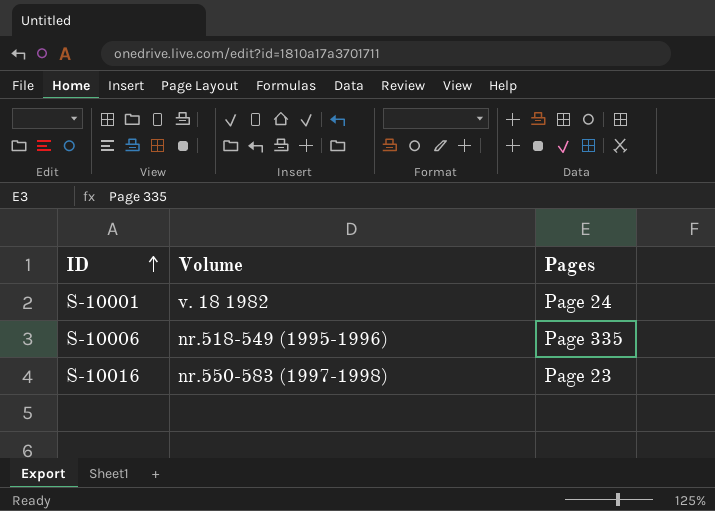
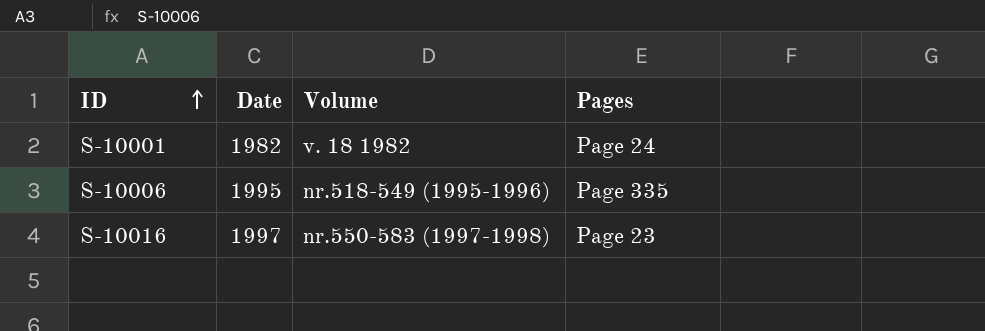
column Date | position: none -> 2

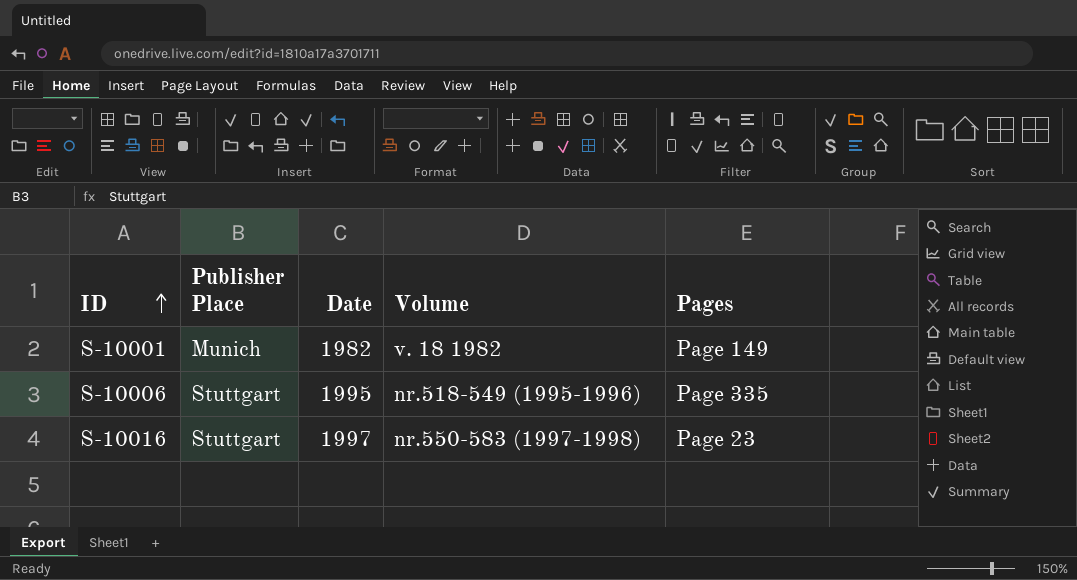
column Publisher Place | position: none -> 2
S-10001 | Pages: Page 24 -> Page 149

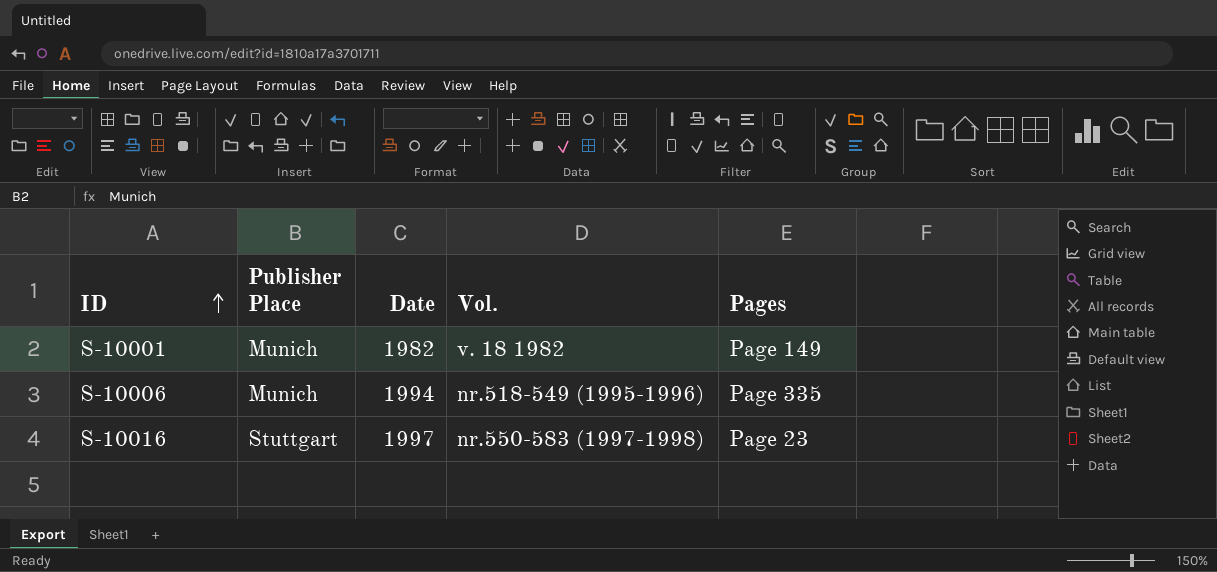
column name: Volume -> Vol.
S-10006 | Publisher Place: Stuttgart -> Munich
S-10006 | Date: 1995 -> 1994

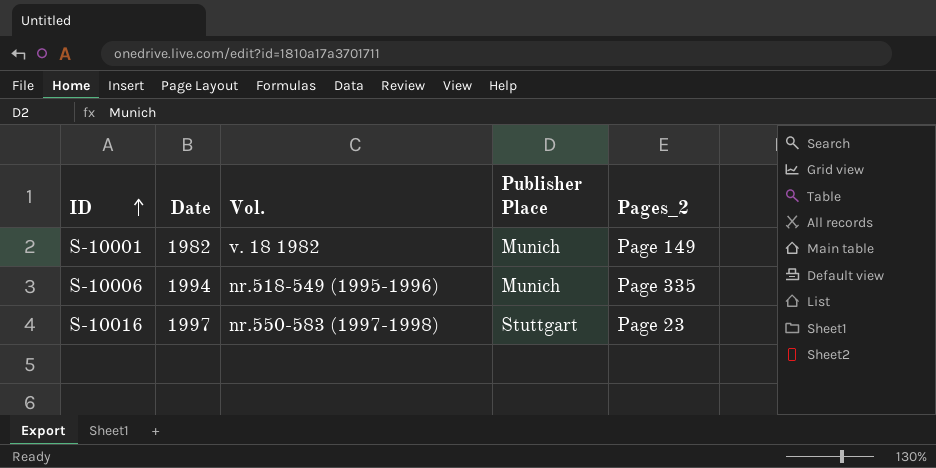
column Publisher Place | position: 2 -> 4
column name: Pages -> Pages_2

